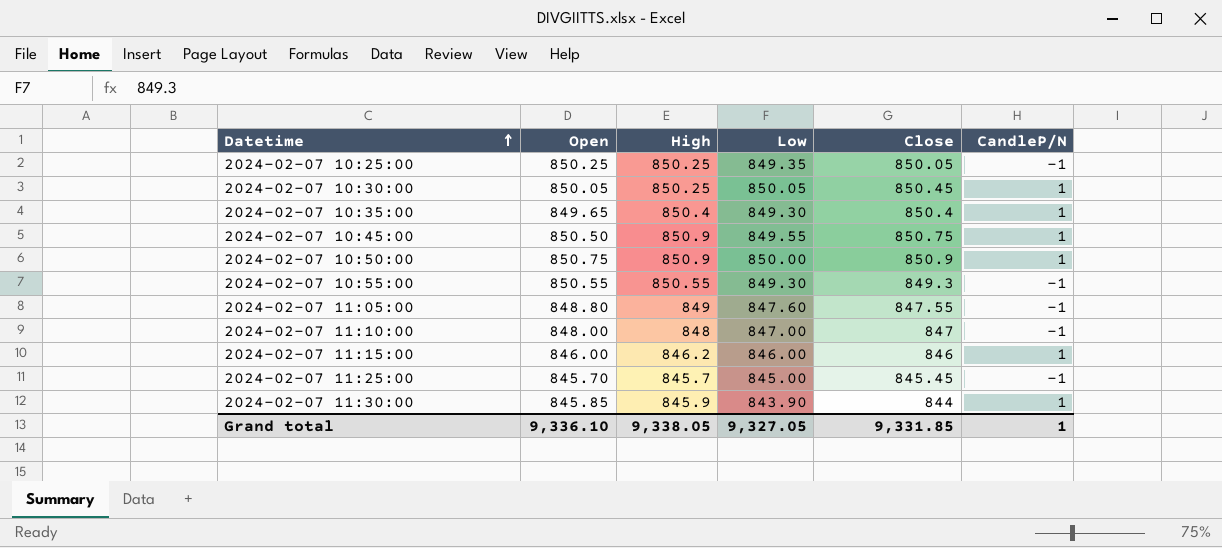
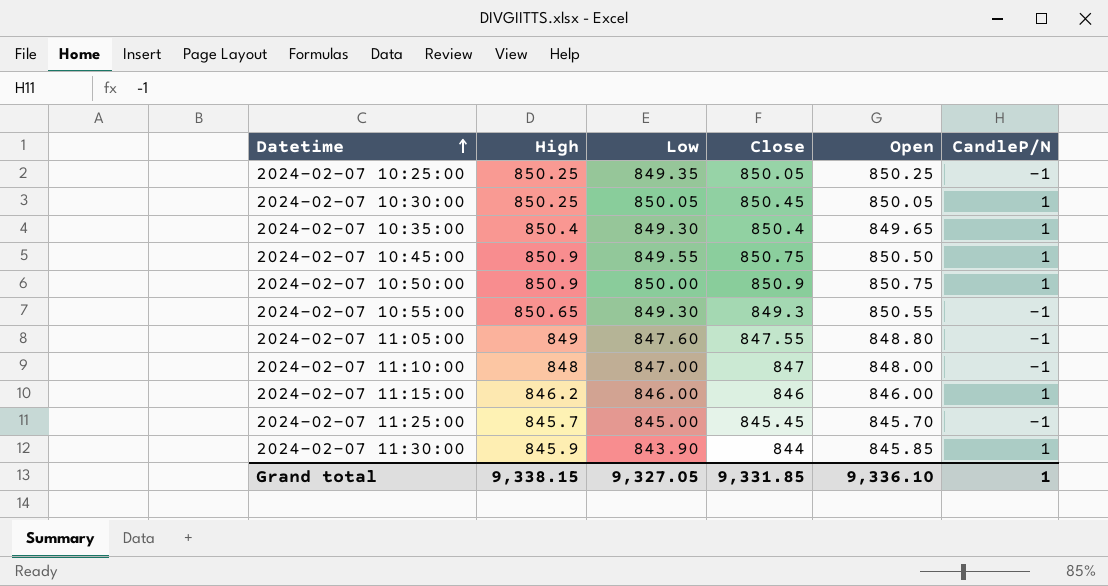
column Open | position: 2 -> 5
2024-02-07 10:55:00 | High: 850.55 -> 850.65
Grand total | High: 9,338.05 -> 9,338.15

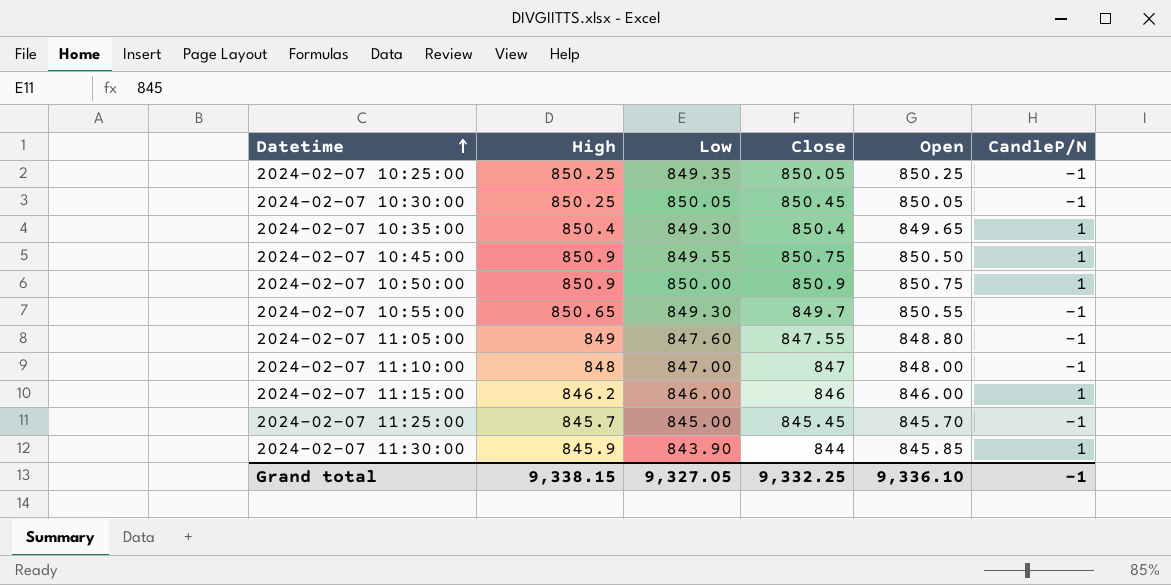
2024-02-07 10:30:00 | CandleP/N: 1 -> -1
2024-02-07 10:55:00 | Close: 849.3 -> 849.7
Grand total | Close: 9,331.85 -> 9,332.25
Grand total | CandleP/N: 1 -> -1

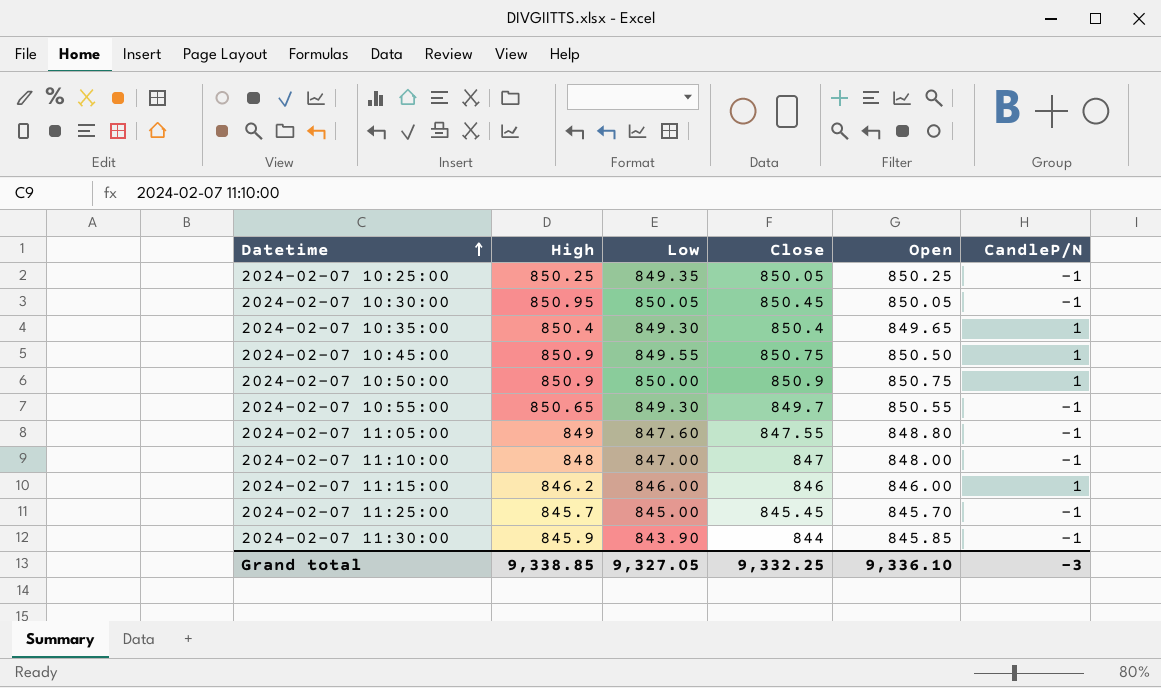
2024-02-07 10:30:00 | High: 850.25 -> 850.95
2024-02-07 11:30:00 | CandleP/N: 1 -> -1
Grand total | High: 9,338.15 -> 9,338.85
Grand total | CandleP/N: -1 -> -3

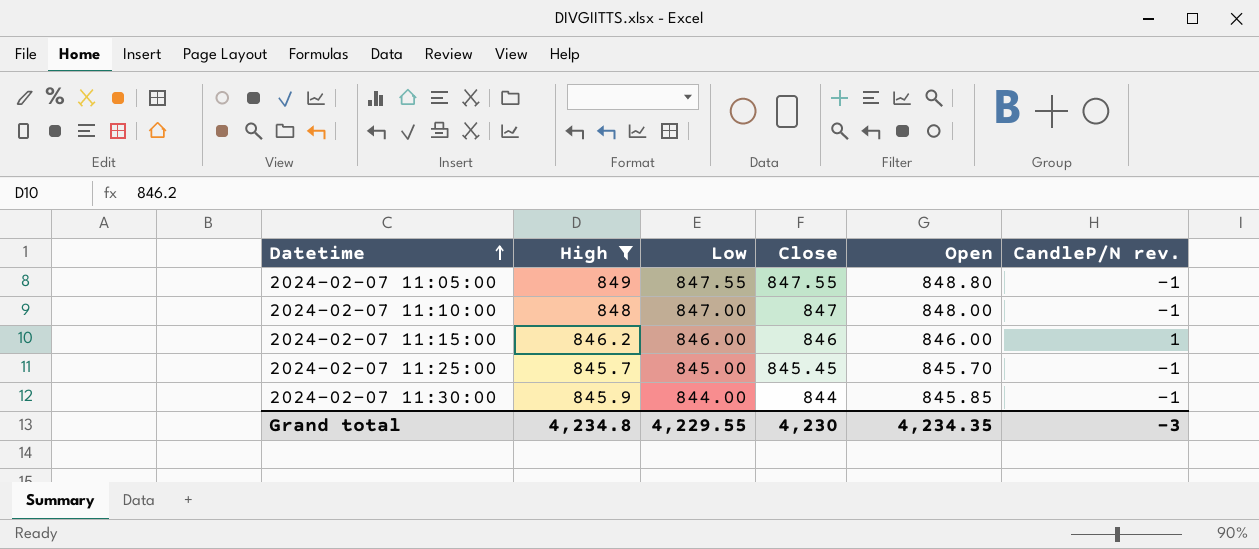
filter: none -> High <= 849
column name: CandleP/N -> CandleP/N rev.
2024-02-07 11:05:00 | Low: 847.60 -> 847.55
2024-02-07 11:30:00 | Low: 843.90 -> 844.00
Grand total | High: 9,338.85 -> 4,234.8
Grand total | Low: 9,327.05 -> 4,229.55
Grand total | Close: 9,332.25 -> 4,230
Grand total | Open: 9,336.10 -> 4,234.35

